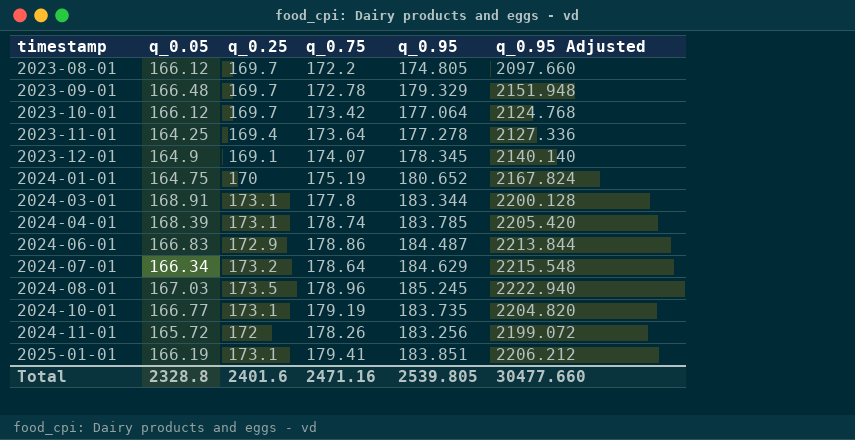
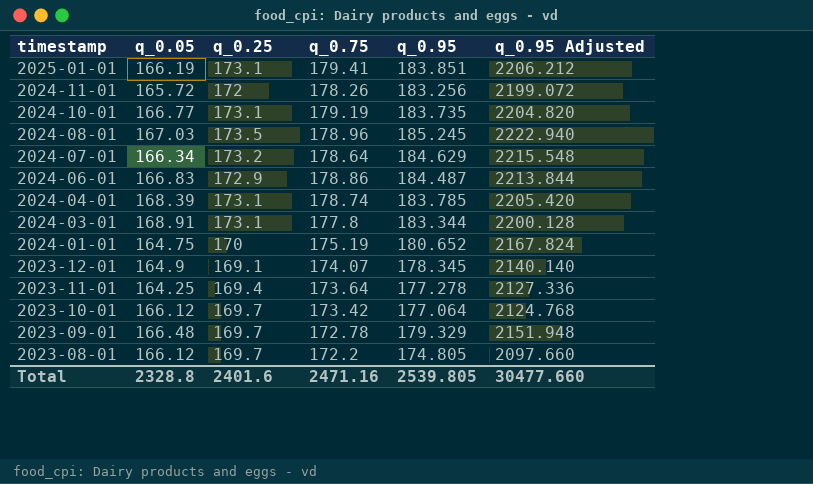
row order: timestamp ascending -> timestamp descending

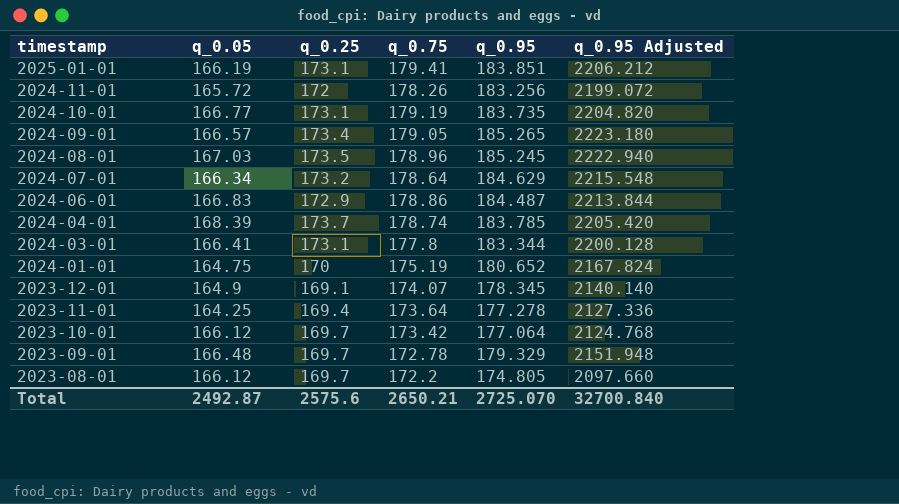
row 2024-09-01: none -> 166.57 | 173.4 | 179.05 | 185.265 | 2223.180
2024-04-01 | q_0.25: 173.1 -> 173.7
2024-03-01 | q_0.05: 168.91 -> 166.41
Total | q_0.05: 2328.8 -> 2492.87
Total | q_0.25: 2401.6 -> 2575.6
Total | q_0.75: 2471.16 -> 2650.21
Total | q_0.95: 2539.805 -> 2725.070
Total | q_0.95 Adjusted: 30477.660 -> 32700.840

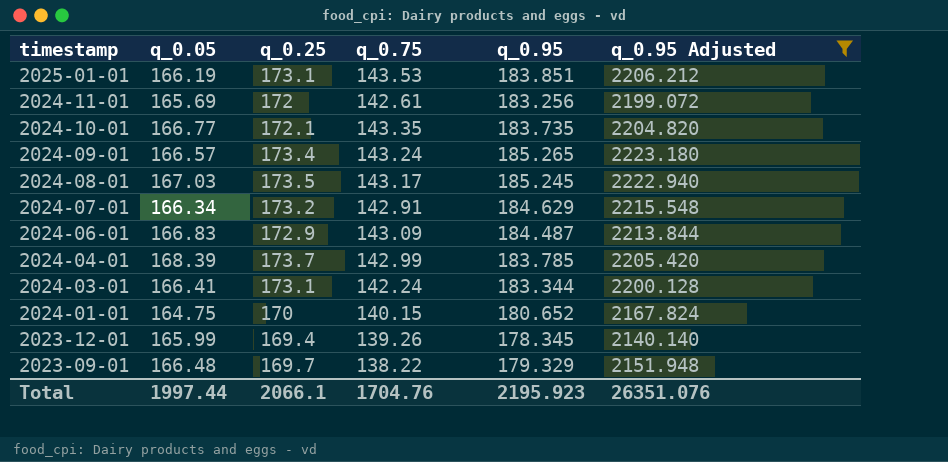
filter: none -> q_0.95 Adjusted >= 2140.140
2025-01-01 | q_0.75: 179.41 -> 143.53
2024-11-01 | q_0.05: 165.72 -> 165.69
2024-11-01 | q_0.75: 178.26 -> 142.61
2024-10-01 | q_0.25: 173.1 -> 172.1
2024-10-01 | q_0.75: 179.19 -> 143.35
2024-09-01 | q_0.75: 179.05 -> 143.24
2024-08-01 | q_0.75: 178.96 -> 143.17
2024-07-01 | q_0.75: 178.64 -> 142.91
2024-06-01 | q_0.75: 178.86 -> 143.09
2024-04-01 | q_0.75: 178.74 -> 142.99
2024-03-01 | q_0.75: 177.8 -> 142.24
2024-01-01 | q_0.75: 175.19 -> 140.15
2023-12-01 | q_0.05: 164.9 -> 165.99
2023-12-01 | q_0.25: 169.1 -> 169.4
2023-12-01 | q_0.75: 174.07 -> 139.26
2023-09-01 | q_0.75: 172.78 -> 138.22
Total | q_0.05: 2492.87 -> 1997.44
Total | q_0.25: 2575.6 -> 2066.1
Total | q_0.75: 2650.21 -> 1704.76
Total | q_0.95: 2725.070 -> 2195.923
Total | q_0.95 Adjusted: 32700.840 -> 26351.076

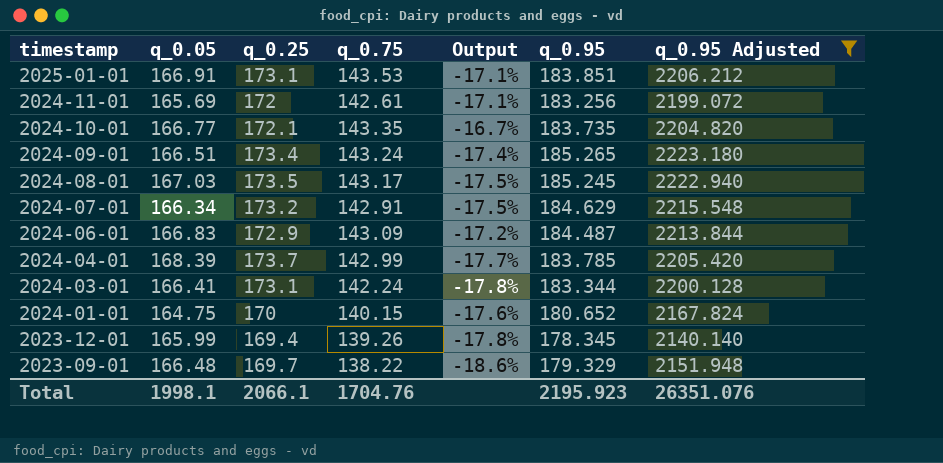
column Output | formula: none -> ([q_0.75] - [q_0.25]) / [q_0.25]
2025-01-01 | q_0.05: 166.19 -> 166.91
2024-09-01 | q_0.05: 166.57 -> 166.51
Total | q_0.05: 1997.44 -> 1998.1

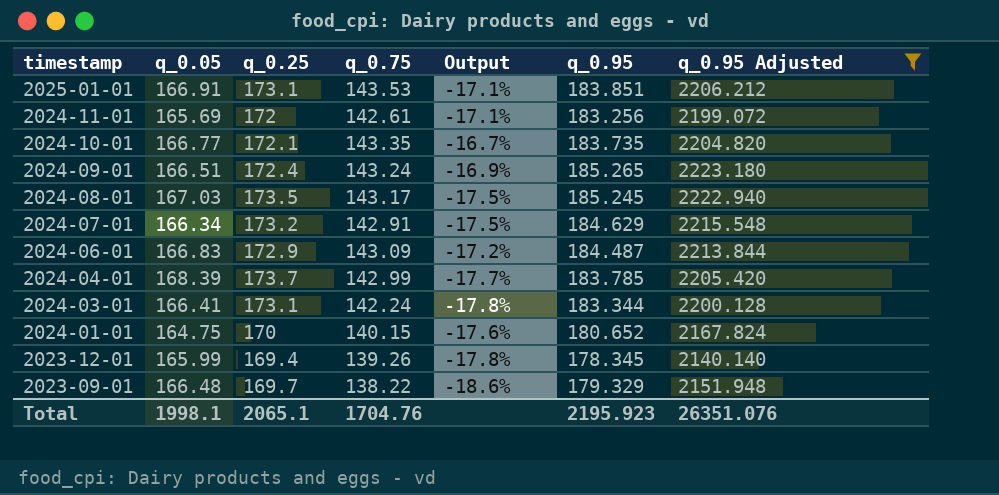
2024-09-01 | q_0.25: 173.4 -> 172.4
2024-09-01 | Output: -17.4% -> -16.9%
Total | q_0.25: 2066.1 -> 2065.1

